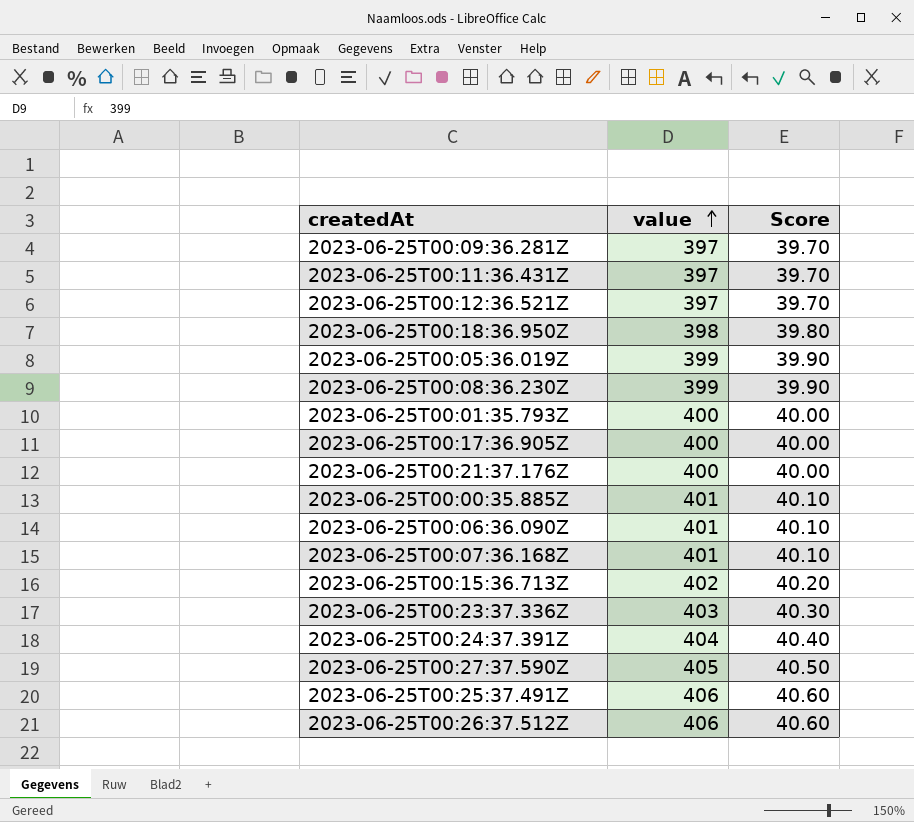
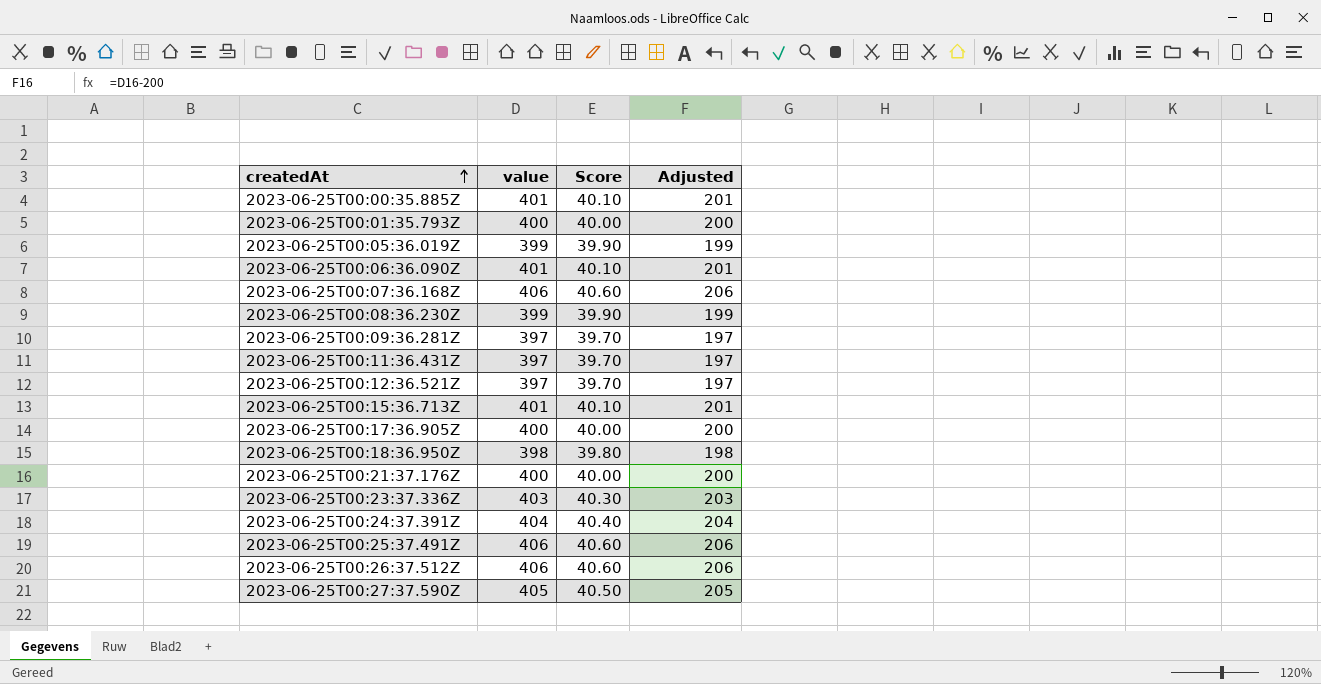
row order: value ascending -> createdAt ascending
column Adjusted | formula: none -> [value] - 200
2023-06-25T00:07:36.168Z | value: 401 -> 406
2023-06-25T00:07:36.168Z | Score: 40.10 -> 40.60
2023-06-25T00:15:36.713Z | value: 402 -> 401
2023-06-25T00:15:36.713Z | Score: 40.20 -> 40.10

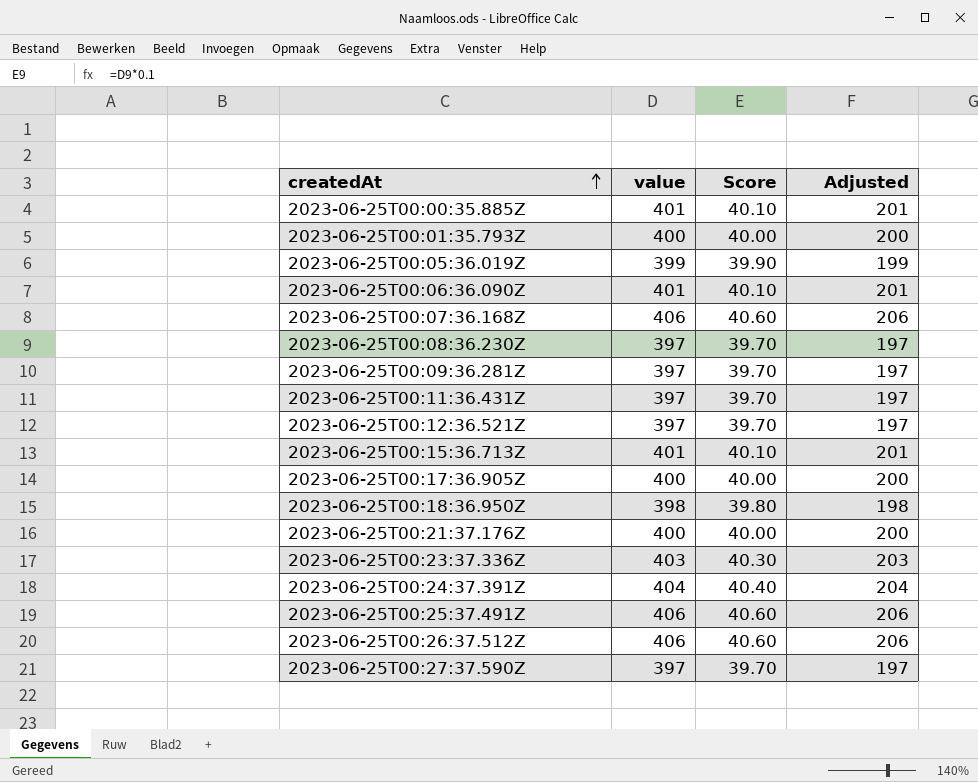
2023-06-25T00:08:36.230Z | value: 399 -> 397
2023-06-25T00:08:36.230Z | Score: 39.90 -> 39.70
2023-06-25T00:08:36.230Z | Adjusted: 199 -> 197
2023-06-25T00:27:37.590Z | value: 405 -> 397
2023-06-25T00:27:37.590Z | Score: 40.50 -> 39.70
2023-06-25T00:27:37.590Z | Adjusted: 205 -> 197

